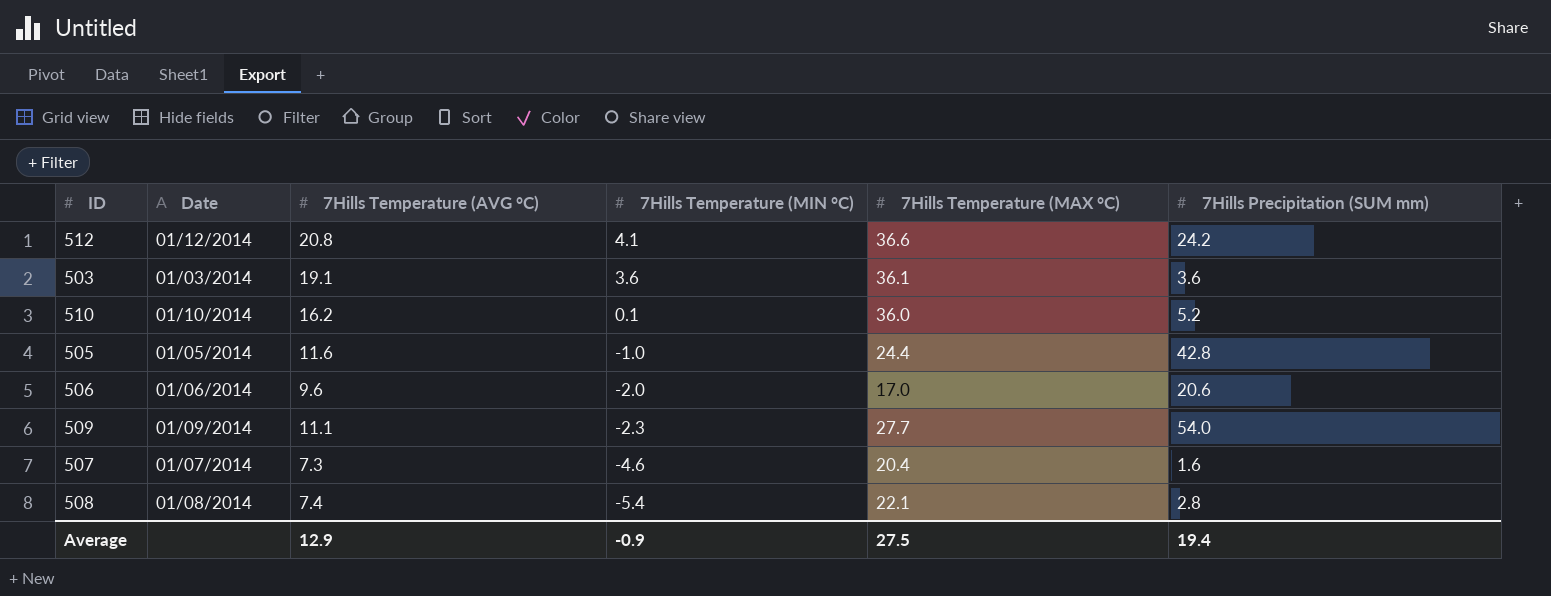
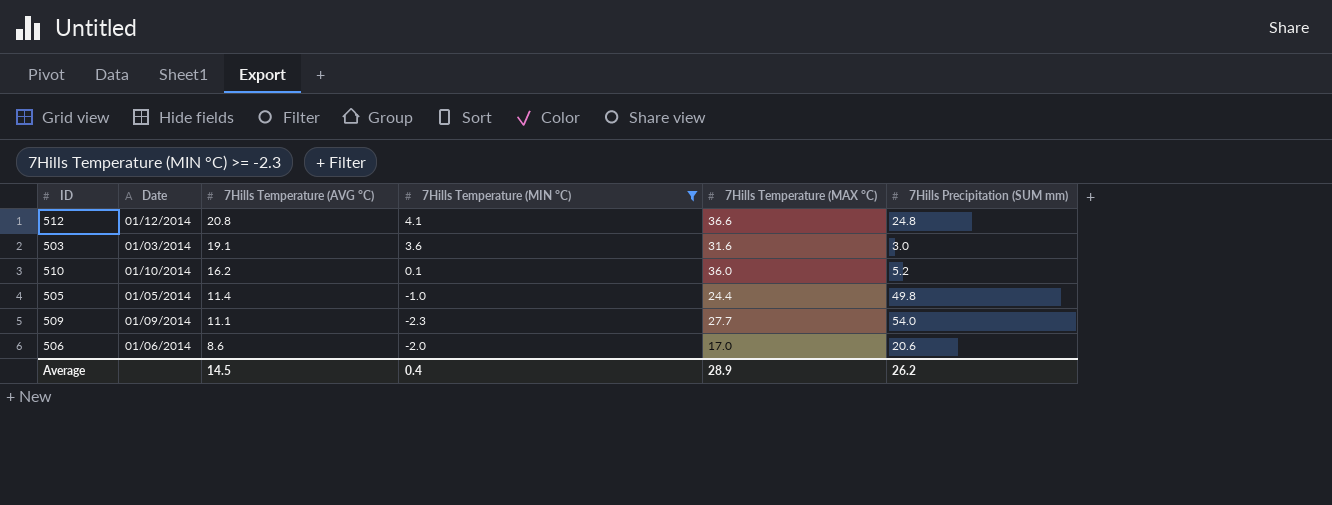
filter: none -> 7Hills Temperature (MIN °C) >= -2.3
row order: 7Hills Temperature (MIN °C) descending -> 7Hills Temperature (AVG °C) descending
512 | 7Hills Precipitation (SUM mm): 24.2 -> 24.8
503 | 7Hills Temperature (MAX °C): 36.1 -> 31.6
503 | 7Hills Precipitation (SUM mm): 3.6 -> 3.0
505 | 7Hills Temperature (AVG °C): 11.6 -> 11.4
505 | 7Hills Precipitation (SUM mm): 42.8 -> 49.8
506 | 7Hills Temperature (AVG °C): 9.6 -> 8.6
Average | 7Hills Temperature (AVG °C): 12.9 -> 14.5
Average | 7Hills Temperature (MIN °C): -0.9 -> 0.4
Average | 7Hills Temperature (MAX °C): 27.5 -> 28.9
Average | 7Hills Precipitation (SUM mm): 19.4 -> 26.2

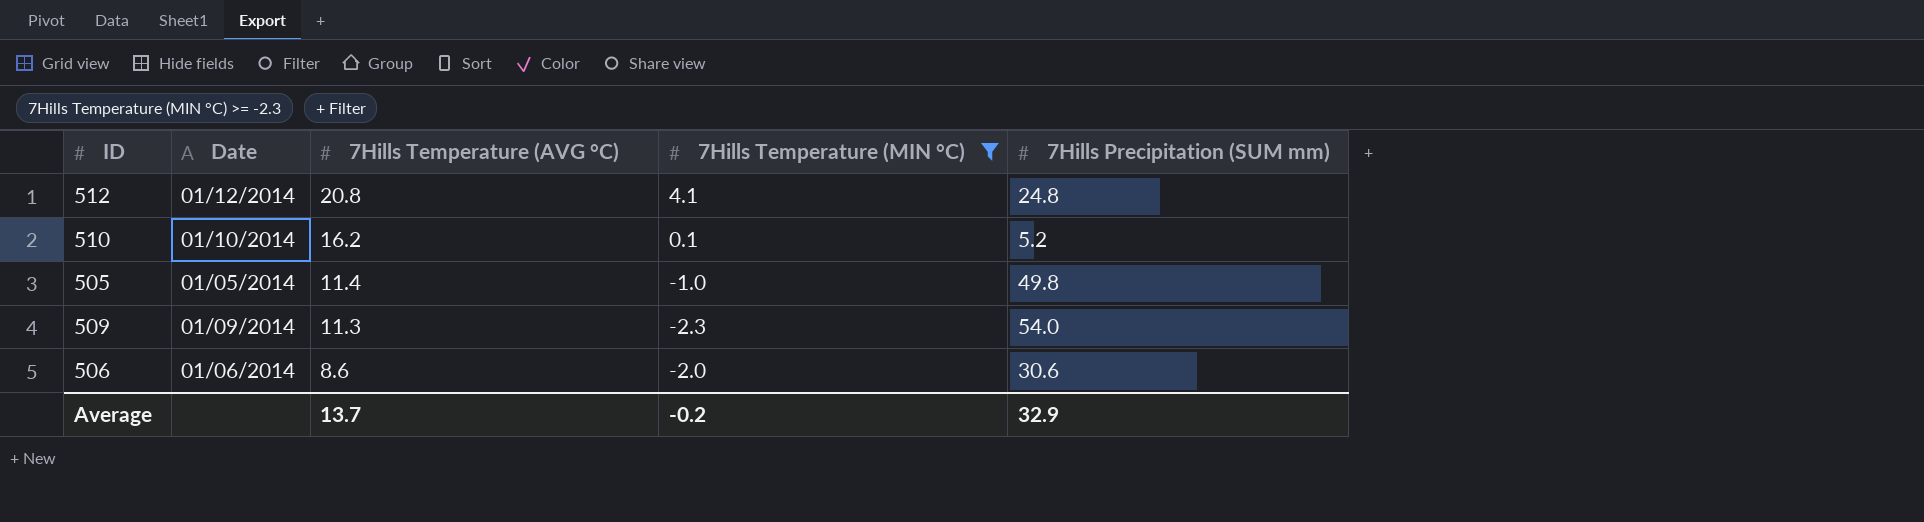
column 7Hills Temperature (MAX °C) | position: 5 -> none
row 503: 01/03/2014 | 19.1 | 3.6 | 31.6 | 3.0 -> none
509 | 7Hills Temperature (AVG °C): 11.1 -> 11.3
506 | 7Hills Precipitation (SUM mm): 20.6 -> 30.6
Average | 7Hills Temperature (AVG °C): 14.5 -> 13.7
Average | 7Hills Temperature (MIN °C): 0.4 -> -0.2
Average | 7Hills Precipitation (SUM mm): 26.2 -> 32.9

